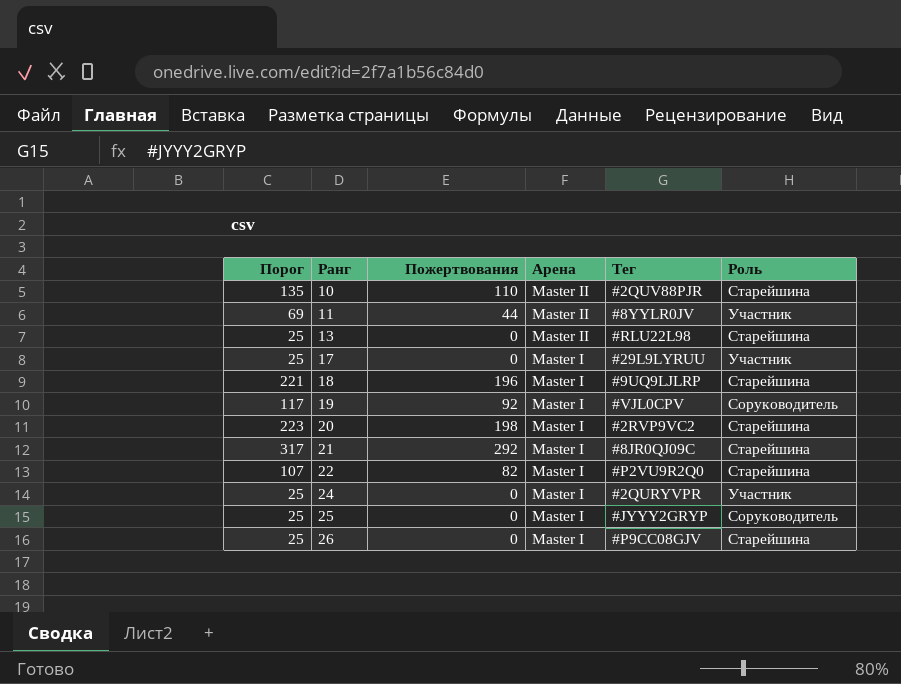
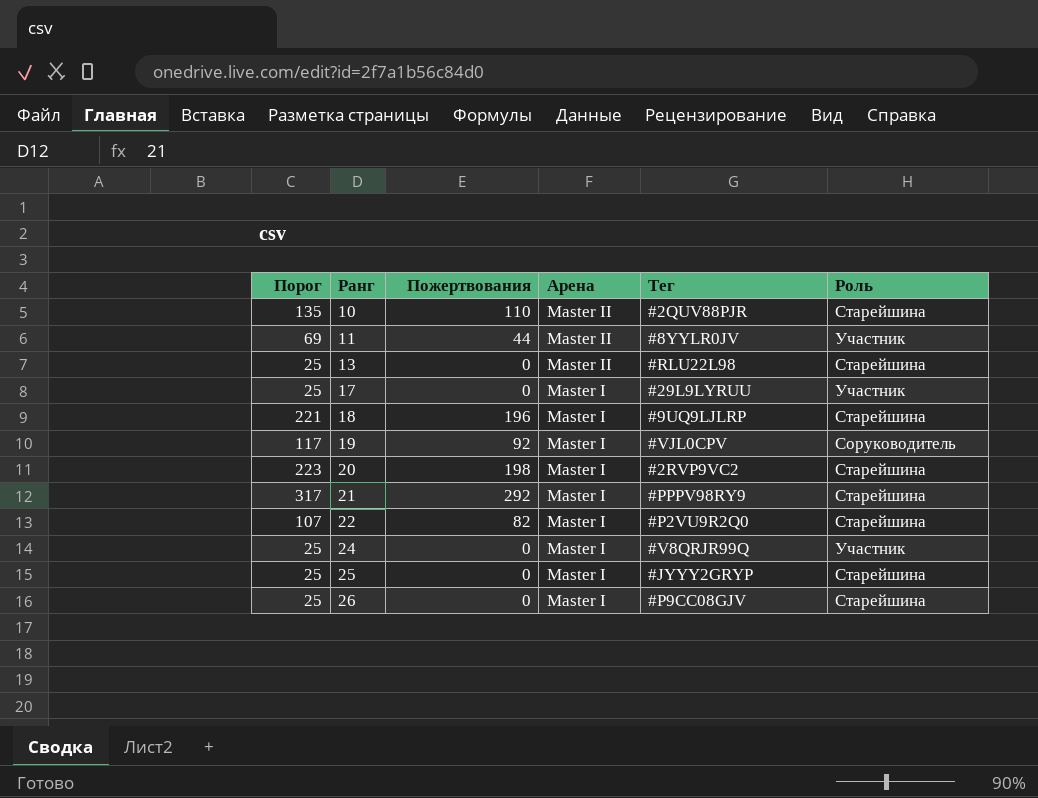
21 | Тег: #8JR0QJ09C -> #PPPV98RY9
24 | Тег: #2QURYVPR -> #V8QRJR99Q
25 | Роль: Соруководитель -> Старейшина

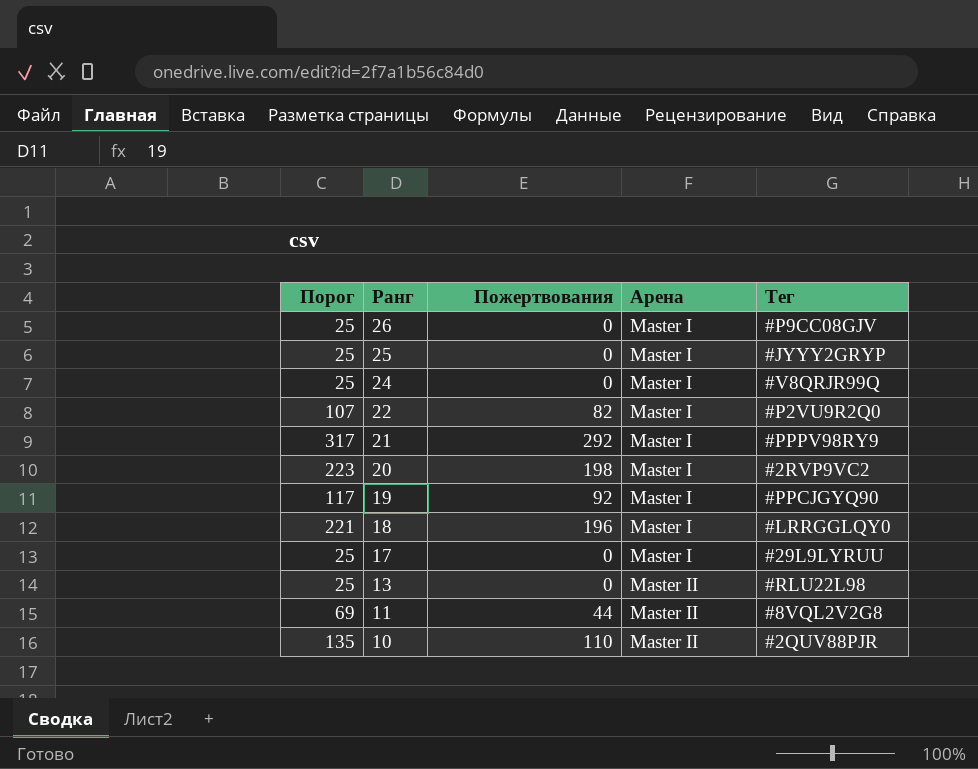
row order: Ранг ascending -> Ранг descending
column Роль | position: 6 -> none
19 | Тег: #VJL0CPV -> #PPCJGYQ90
18 | Тег: #9UQ9LJLRP -> #LRRGGLQY0
11 | Тег: #8YYLR0JV -> #8VQL2V2G8

